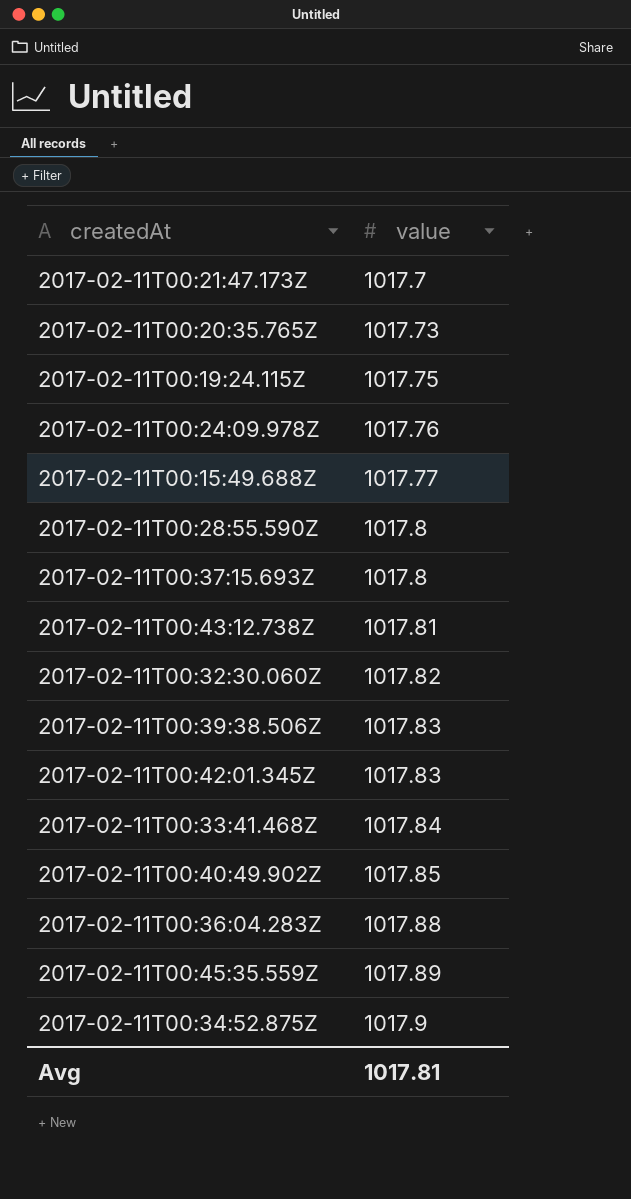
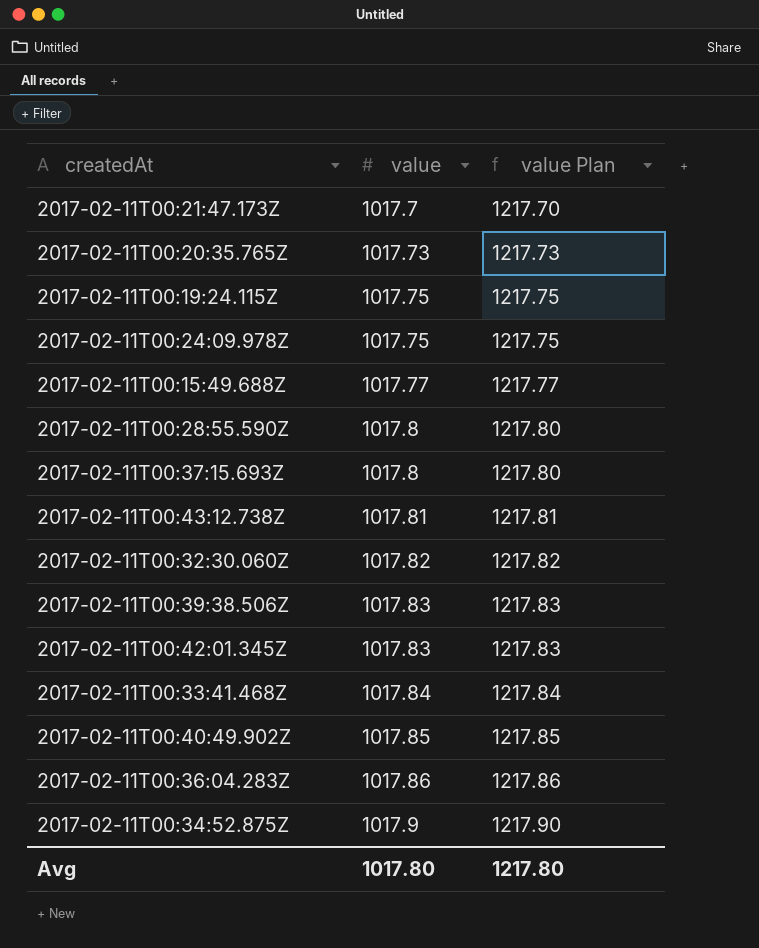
column value Plan | formula: none -> [value] + 200
row 2017-02-11T00:45:35.559Z: 1017.89 -> none
2017-02-11T00:24:09.978Z | value: 1017.76 -> 1017.75
2017-02-11T00:36:04.283Z | value: 1017.88 -> 1017.86
Avg | value: 1017.81 -> 1017.80

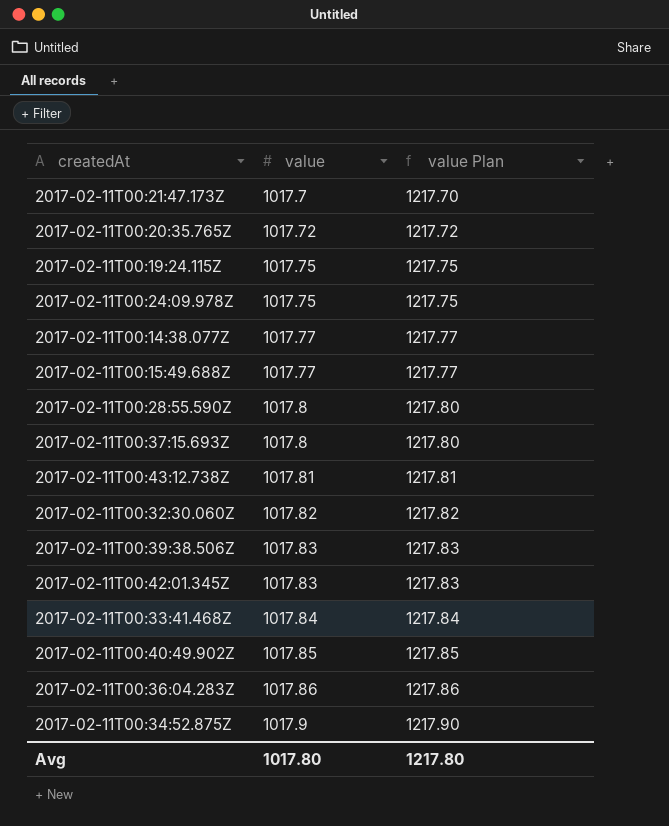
2017-02-11T00:20:35.765Z | value: 1017.73 -> 1017.72
2017-02-11T00:20:35.765Z | value Plan: 1217.73 -> 1217.72
row 2017-02-11T00:14:38.077Z: none -> 1017.77 | 1217.77

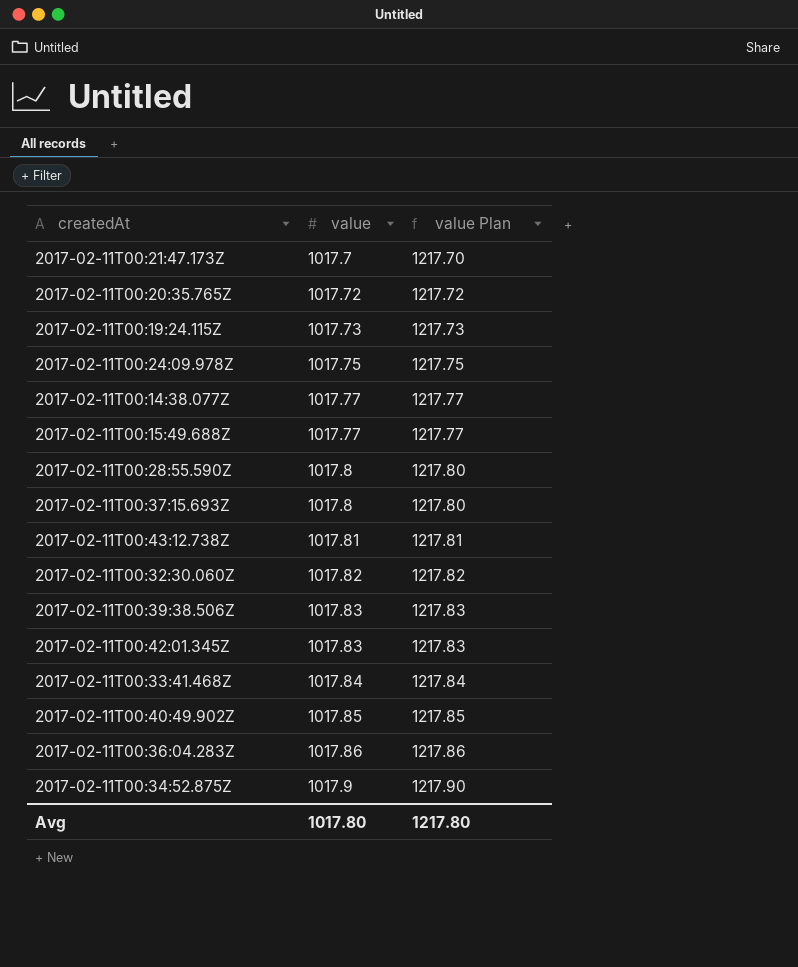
2017-02-11T00:19:24.115Z | value: 1017.75 -> 1017.73
2017-02-11T00:19:24.115Z | value Plan: 1217.75 -> 1217.73

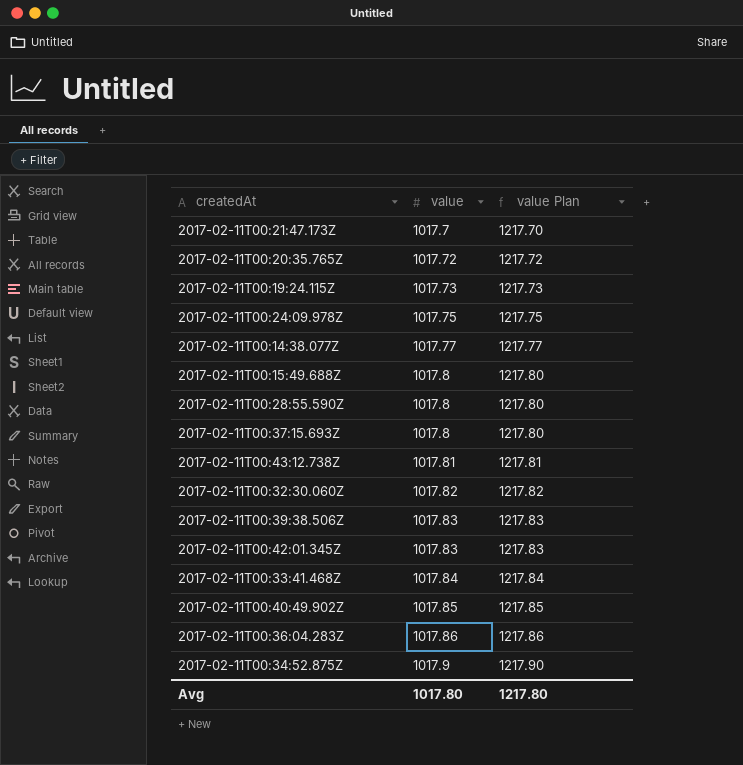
2017-02-11T00:15:49.688Z | value: 1017.77 -> 1017.8
2017-02-11T00:15:49.688Z | value Plan: 1217.77 -> 1217.80

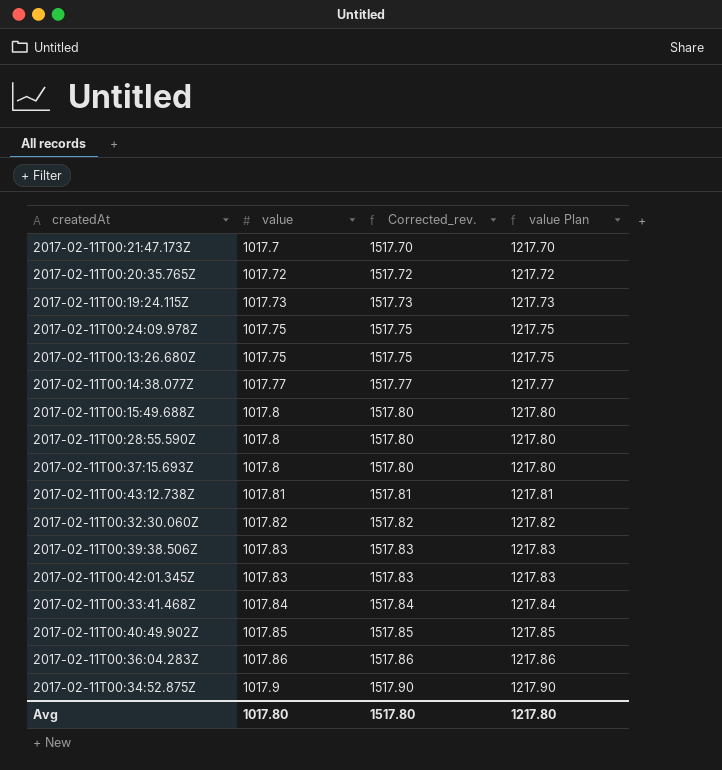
column Corrected_rev. | formula: none -> [value] + 500
row 2017-02-11T00:13:26.680Z: none -> 1017.75 | 1517.75 | 1217.75

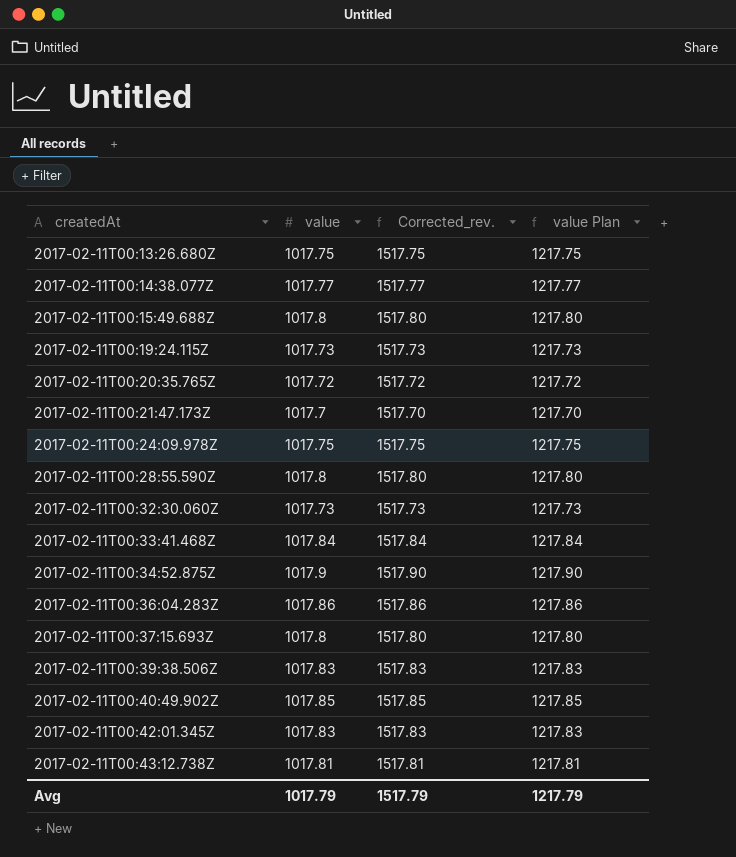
row order: value ascending -> createdAt ascending
2017-02-11T00:32:30.060Z | value: 1017.82 -> 1017.73
2017-02-11T00:32:30.060Z | Corrected_rev.: 1517.82 -> 1517.73
2017-02-11T00:32:30.060Z | value Plan: 1217.82 -> 1217.73
Avg | value: 1017.80 -> 1017.79
Avg | Corrected_rev.: 1517.80 -> 1517.79
Avg | value Plan: 1217.80 -> 1217.79

